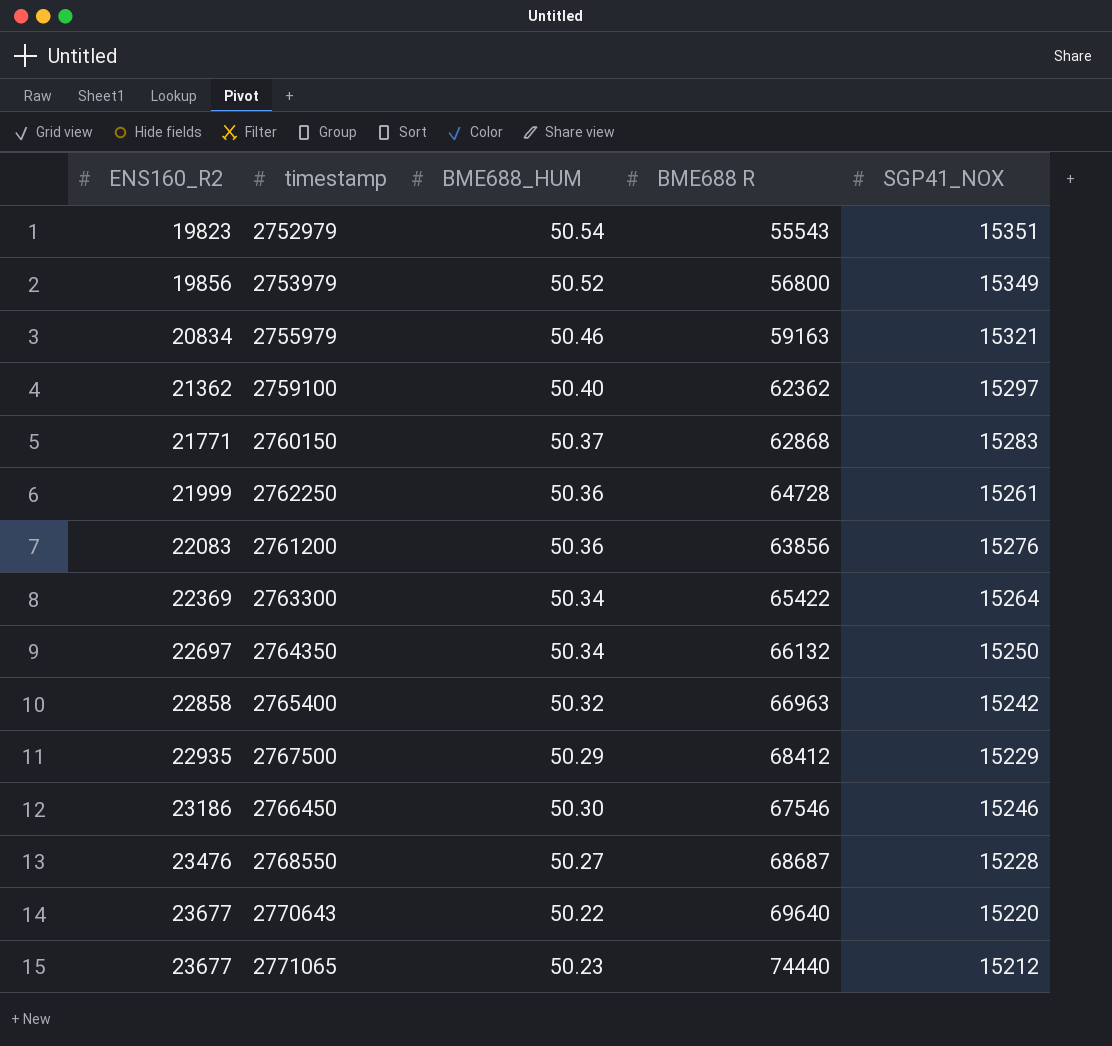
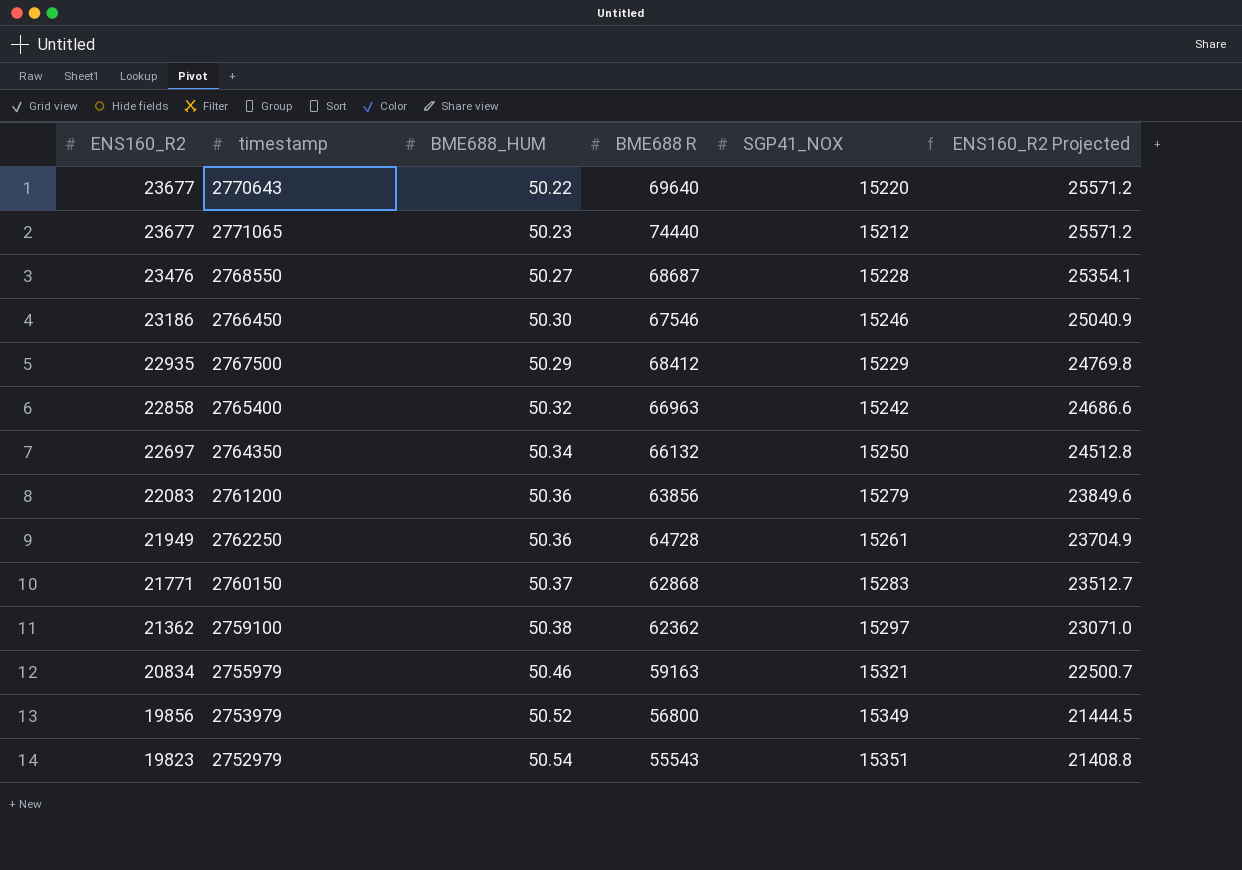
row order: ENS160_R2 ascending -> ENS160_R2 descending
column ENS160_R2 Projected | formula: none -> [ENS160_R2] * 1.08
row 2763300: 22369 | 50.34 | 65422 | 15264 -> none
2761200 | SGP41_NOX: 15276 -> 15279
2762250 | ENS160_R2: 21999 -> 21949
2759100 | BME688_HUM: 50.40 -> 50.38

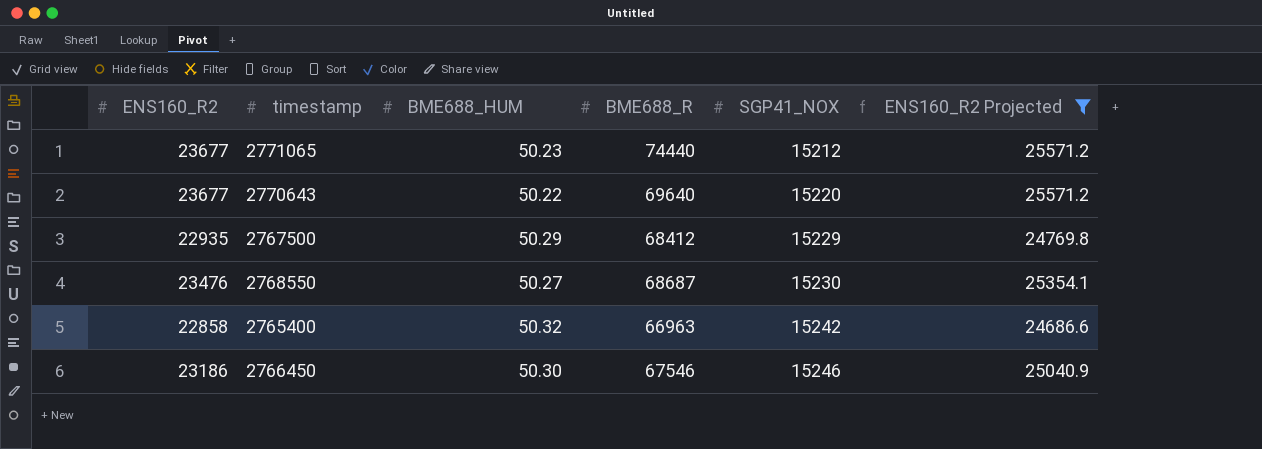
filter: none -> ENS160_R2 Projected >= 24686.6
row order: ENS160_R2 descending -> SGP41_NOX ascending
column name: BME688 R -> BME688_R
2768550 | SGP41_NOX: 15228 -> 15230

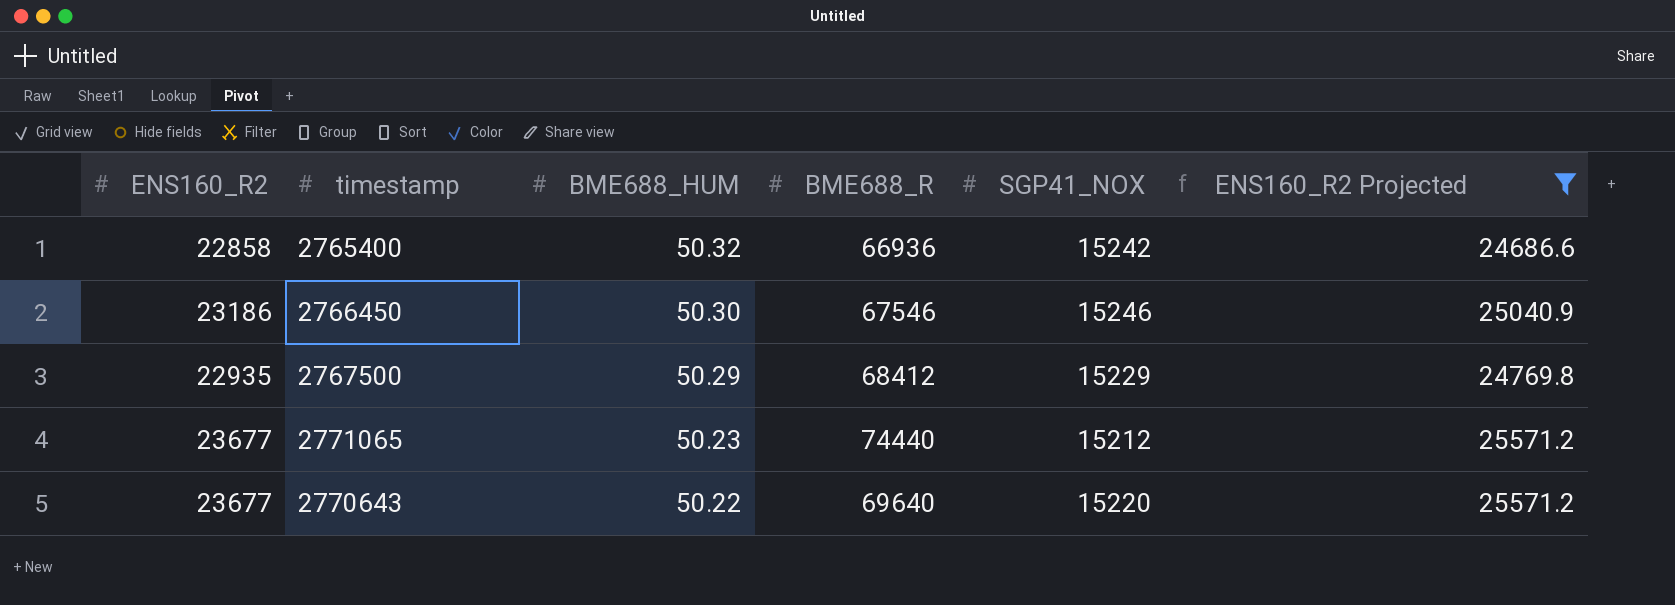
row order: SGP41_NOX ascending -> BME688_HUM descending
row 2768550: 23476 | 50.27 | 68687 | 15230 | 25354.1 -> none
2765400 | BME688_R: 66963 -> 66936

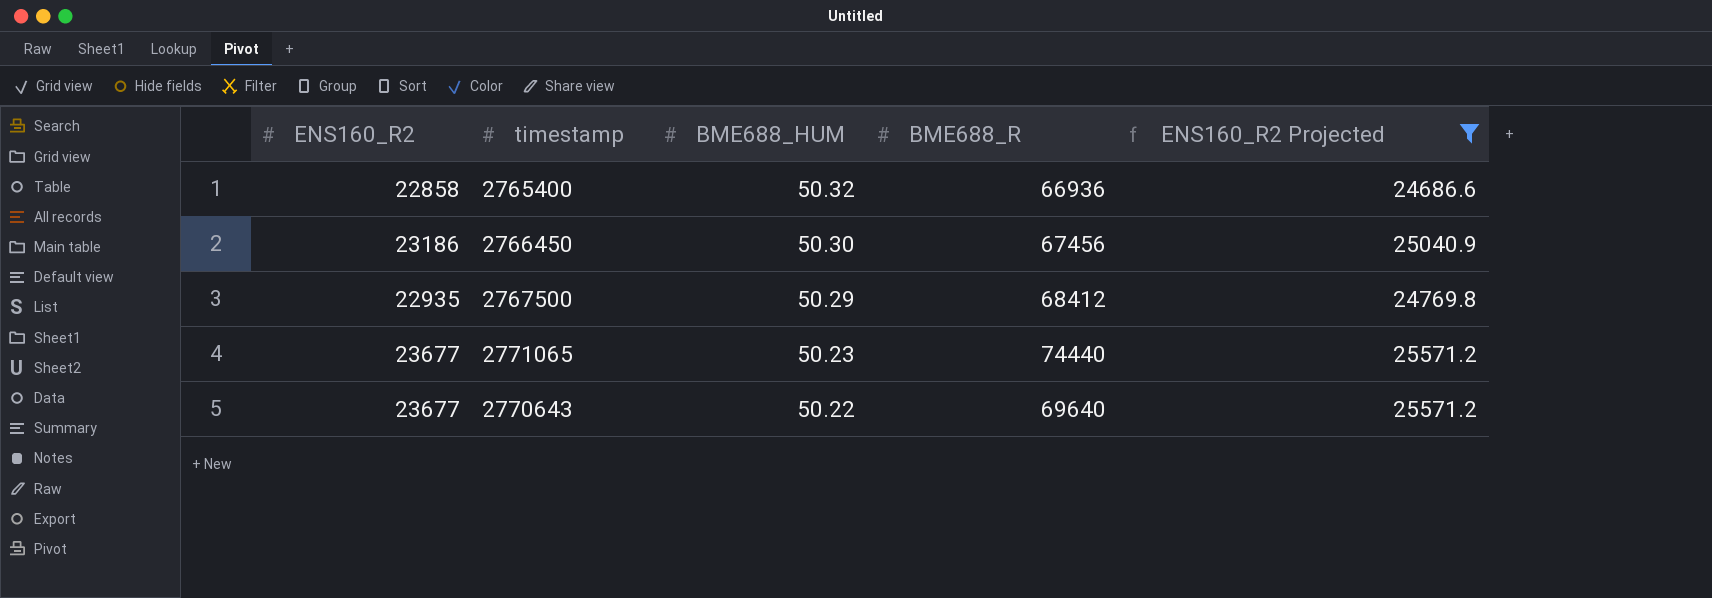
column SGP41_NOX | position: 5 -> none
2766450 | BME688_R: 67546 -> 67456

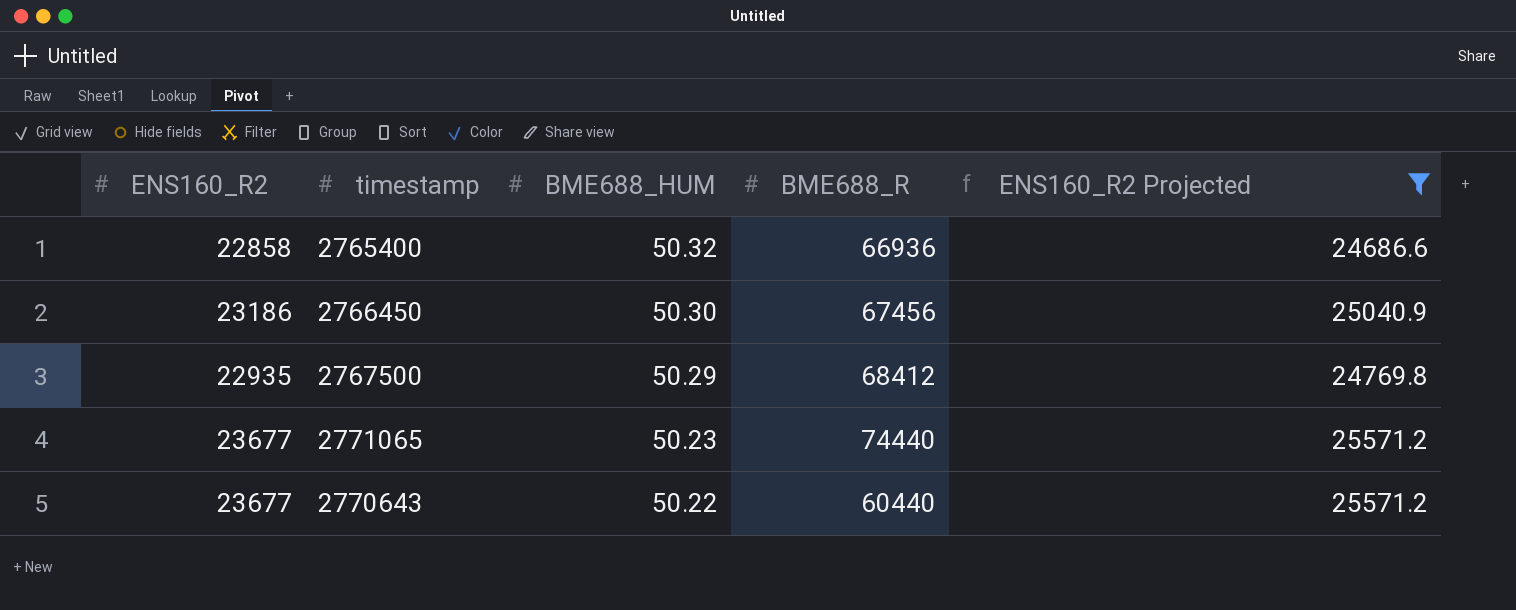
2770643 | BME688_R: 69640 -> 60440

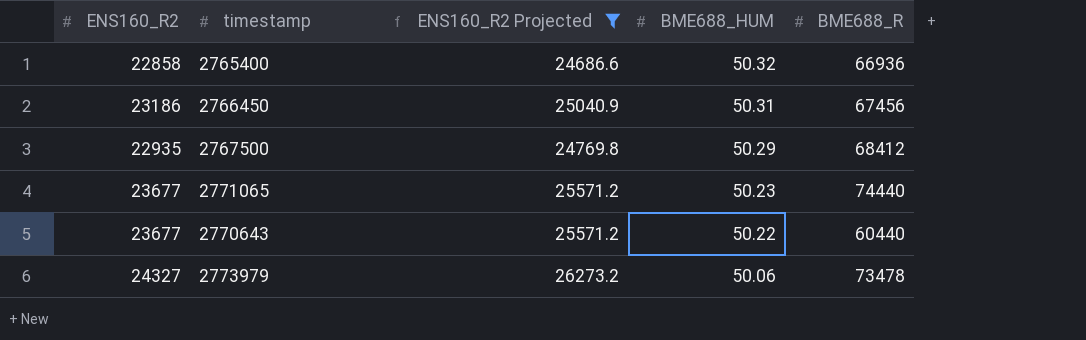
column ENS160_R2 Projected | position: 5 -> 3
2766450 | BME688_HUM: 50.30 -> 50.31
row 2773979: none -> 24327 | 26273.2 | 50.06 | 73478

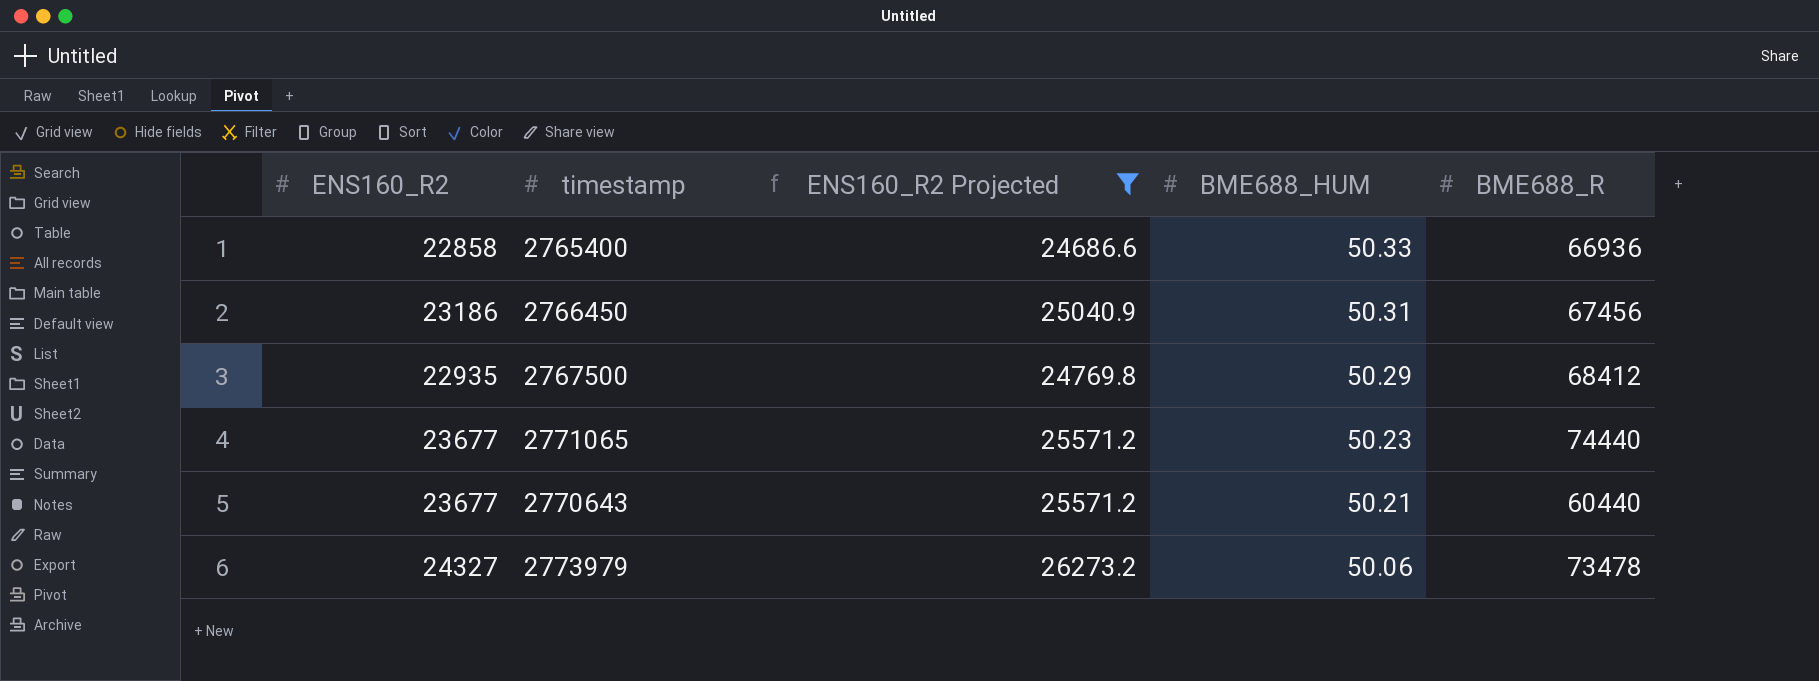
2765400 | BME688_HUM: 50.32 -> 50.33
2770643 | BME688_HUM: 50.22 -> 50.21

